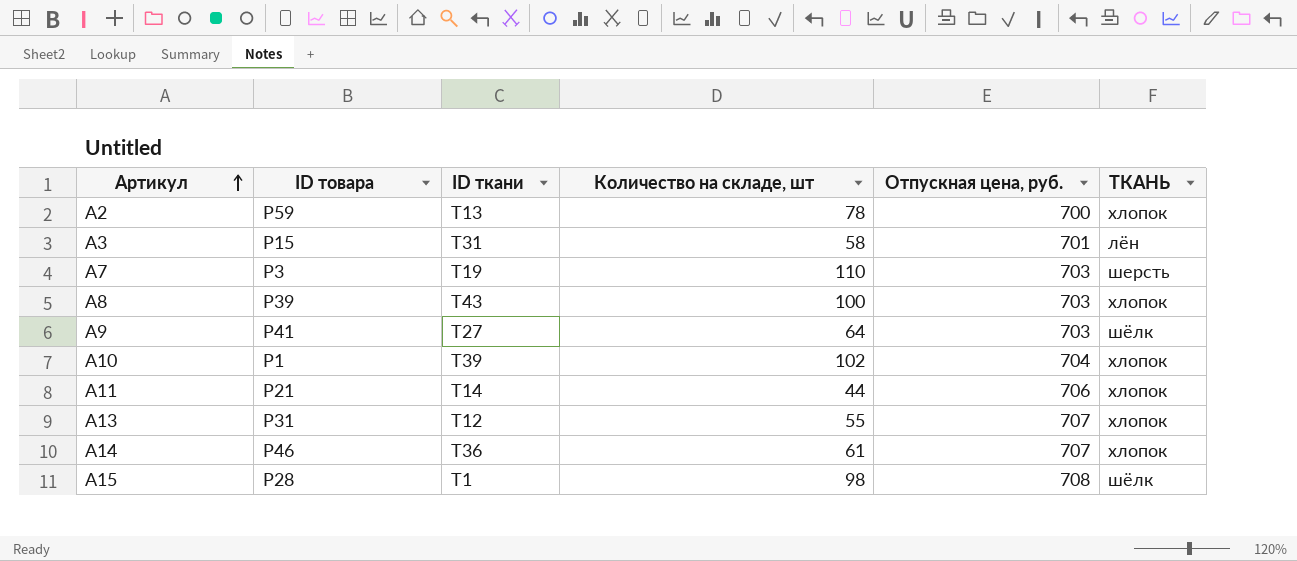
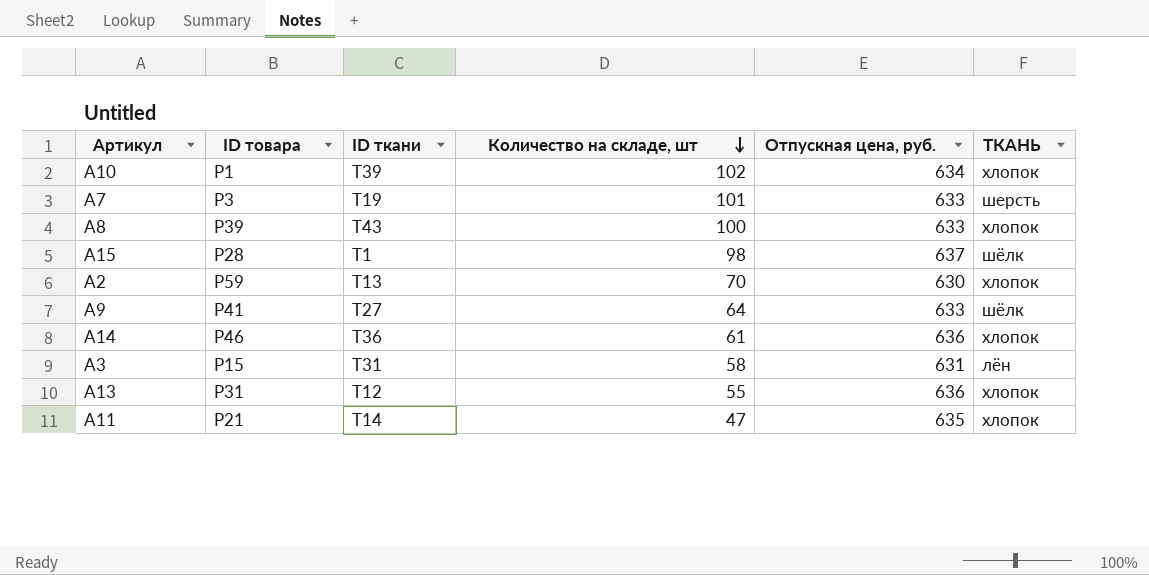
row order: Артикул ascending -> Количество на складе, шт descending
A10 | Отпускная цена, руб.: 704 -> 634
A7 | Количество на складе, шт: 110 -> 101
A7 | Отпускная цена, руб.: 703 -> 633
A8 | Отпускная цена, руб.: 703 -> 633
A15 | Отпускная цена, руб.: 708 -> 637
A2 | Количество на складе, шт: 78 -> 70
A2 | Отпускная цена, руб.: 700 -> 630
A9 | Отпускная цена, руб.: 703 -> 633
A14 | Отпускная цена, руб.: 707 -> 636
A3 | Отпускная цена, руб.: 701 -> 631
A13 | Отпускная цена, руб.: 707 -> 636
A11 | Количество на складе, шт: 44 -> 47
A11 | Отпускная цена, руб.: 706 -> 635

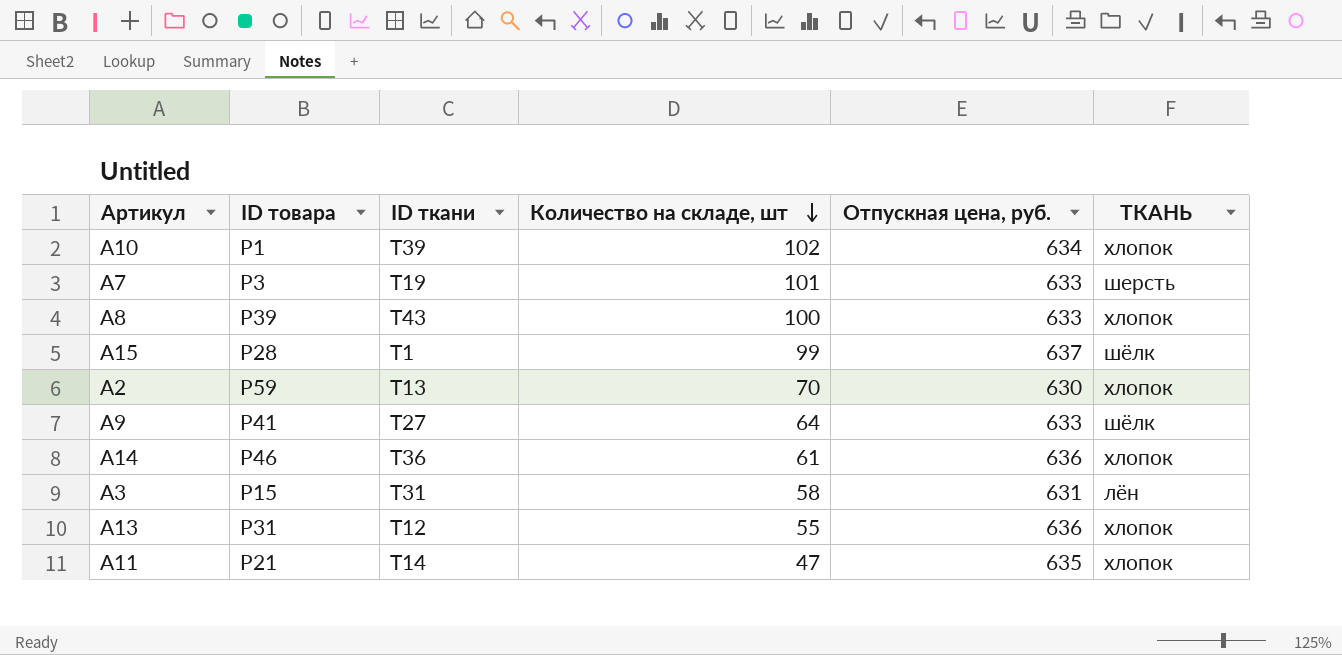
A15 | Количество на складе, шт: 98 -> 99

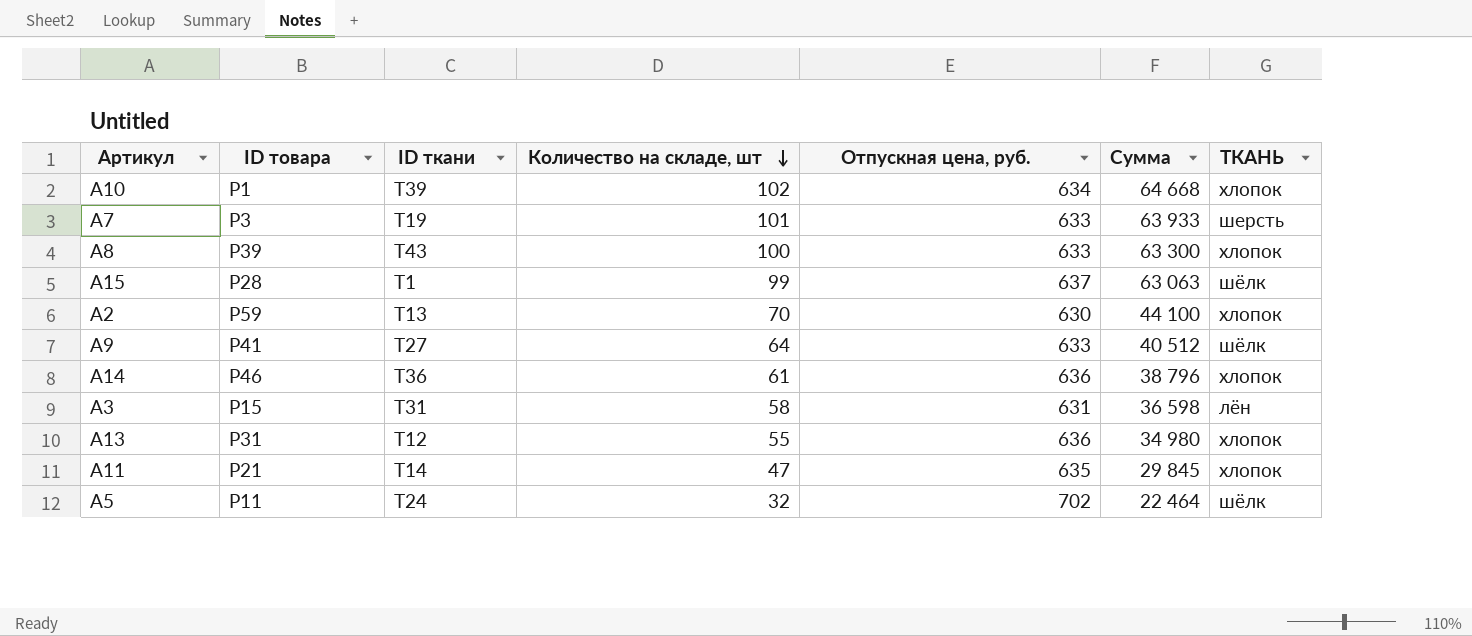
column Сумма | formula: none -> [Количество на складе, шт] * [Отпускная цена, руб.]
row A5: none -> P11 | T24 | 32 | 702 | 22 464 | шёлк

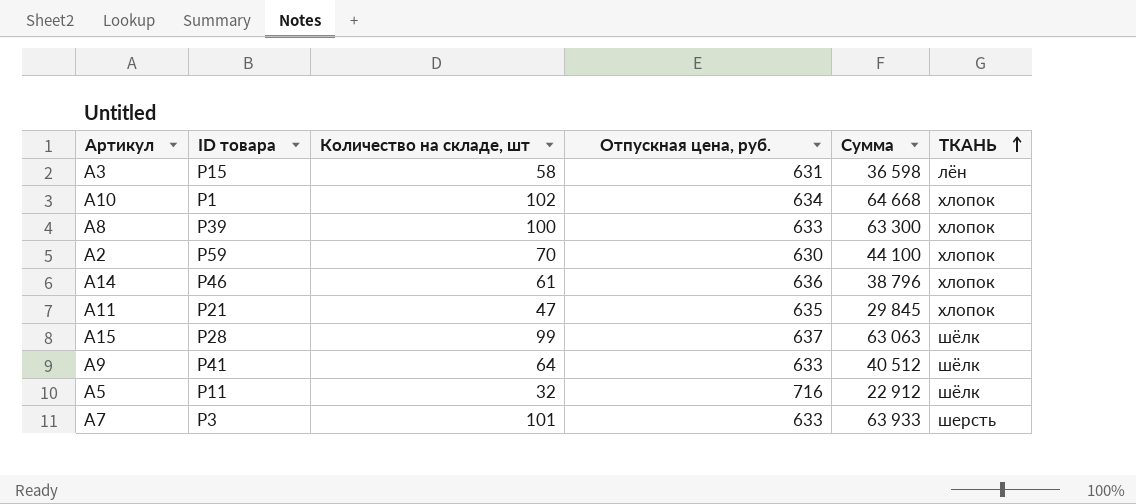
row order: Количество на складе, шт descending -> ТКАНЬ ascending
column ID ткани | position: 3 -> none
row A13: P31 | T12 | 55 | 636 | 34 980 | хлопок -> none
A5 | Отпускная цена, руб.: 702 -> 716
A5 | Сумма: 22 464 -> 22 912

